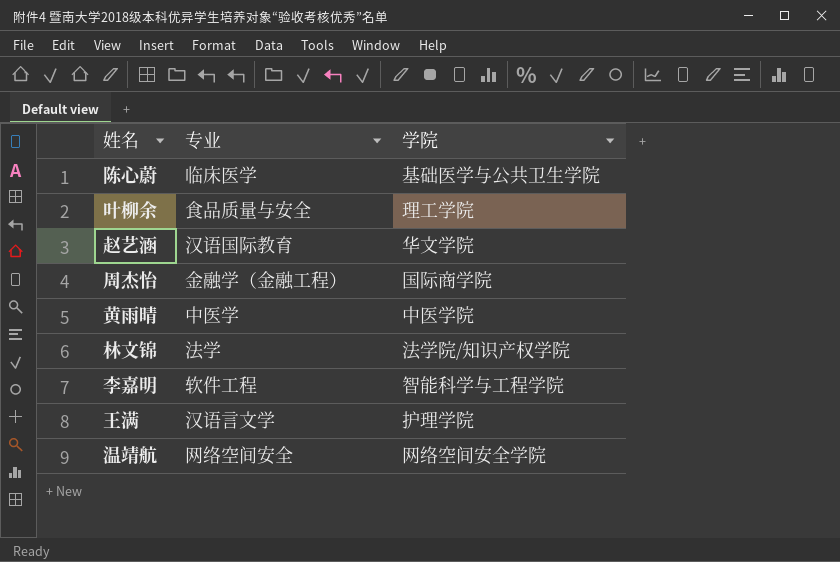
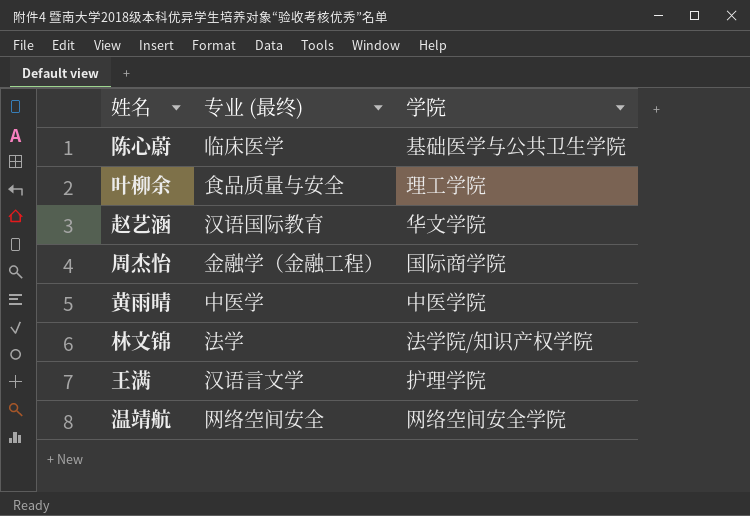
column name: 专业 -> 专业 (最终)
row 李嘉明: 软件工程 | 智能科学与工程学院 -> none

